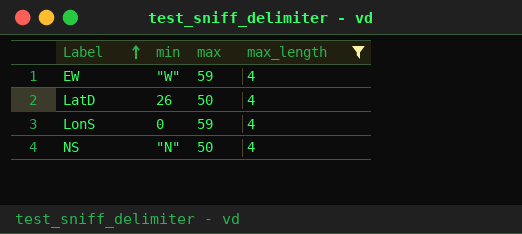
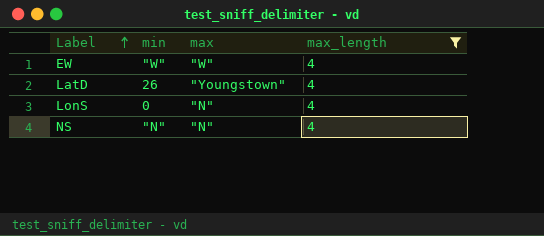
EW | max: 59 -> "W"
LatD | max: 50 -> "Youngstown"
LonS | max: 59 -> "N"
NS | max: 50 -> "N"

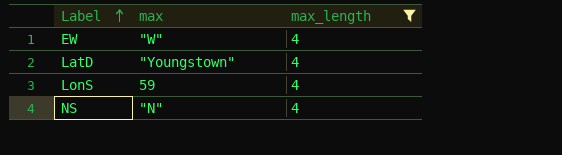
column min | position: 2 -> none
LonS | max: "N" -> 59

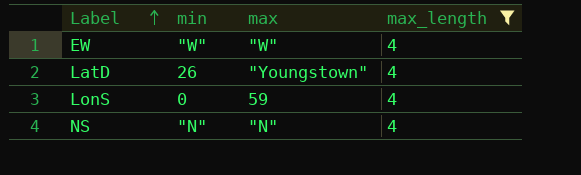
column min | position: none -> 2

